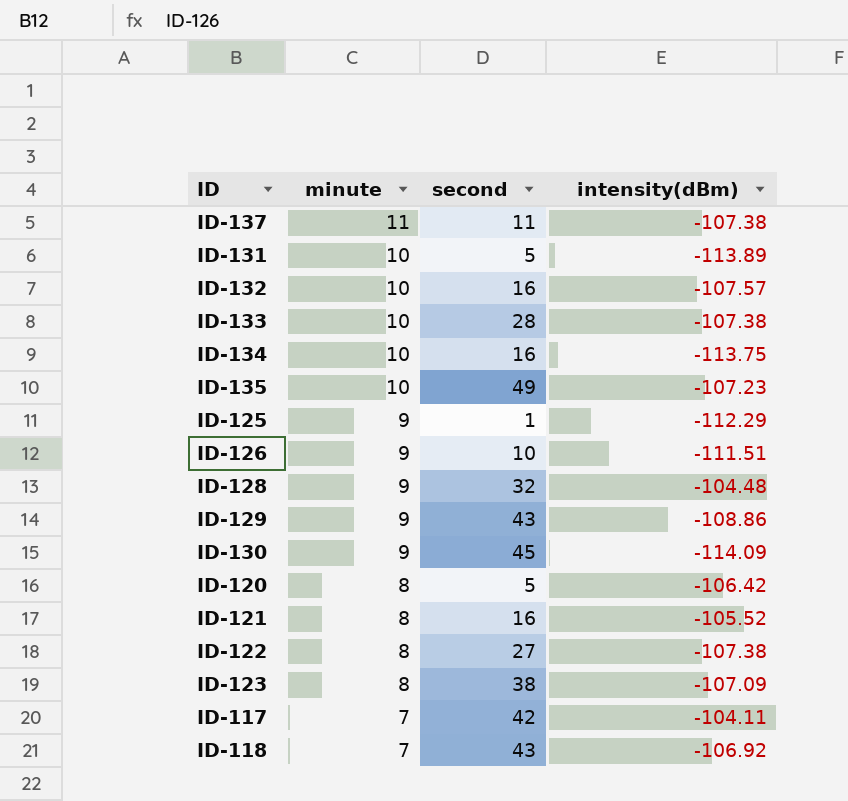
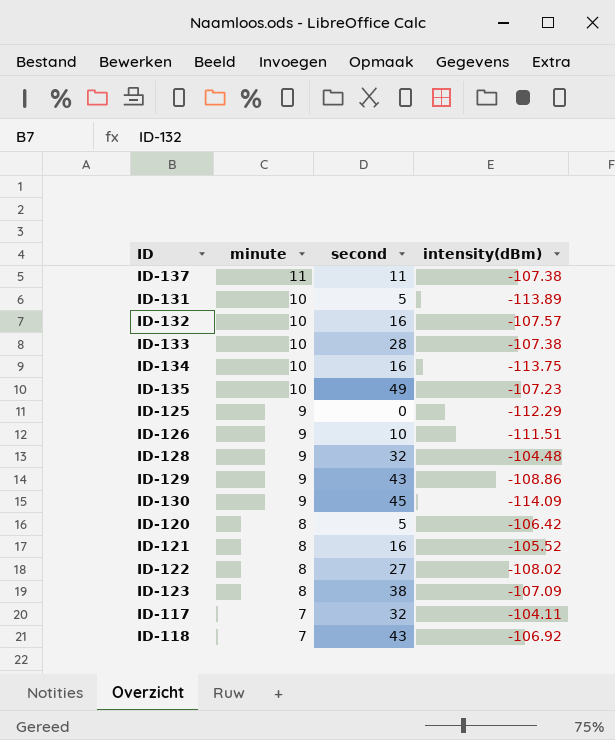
ID-125 | second: 1 -> 0
ID-122 | intensity(dBm): -107.38 -> -108.02
ID-117 | second: 42 -> 32

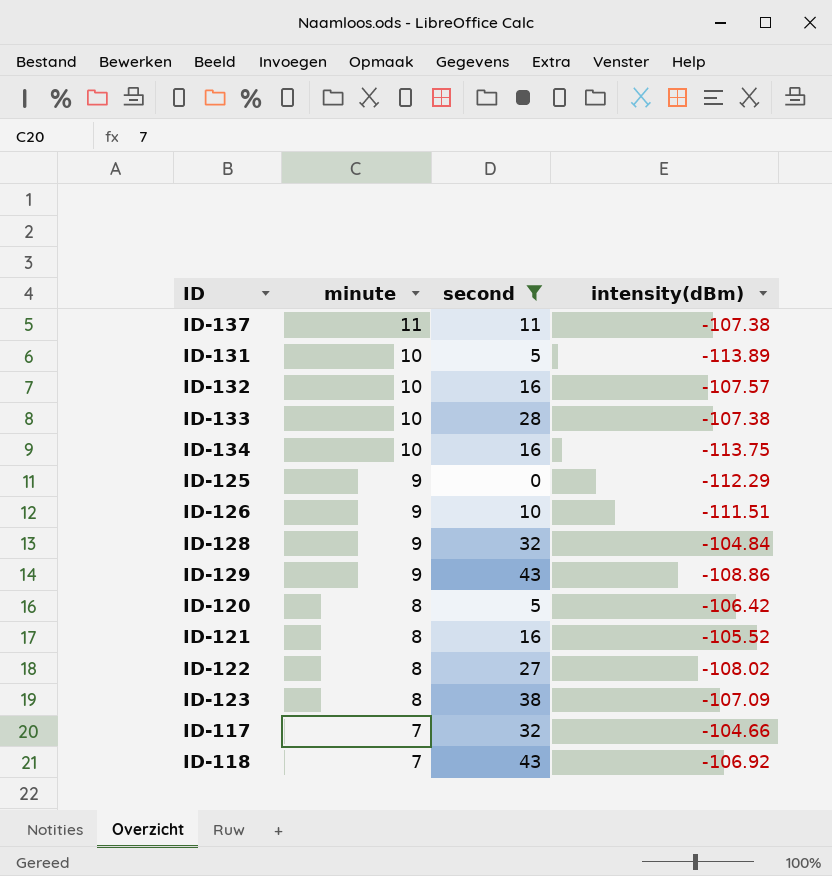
filter: none -> second <= 43
ID-128 | intensity(dBm): -104.48 -> -104.84
ID-117 | intensity(dBm): -104.11 -> -104.66

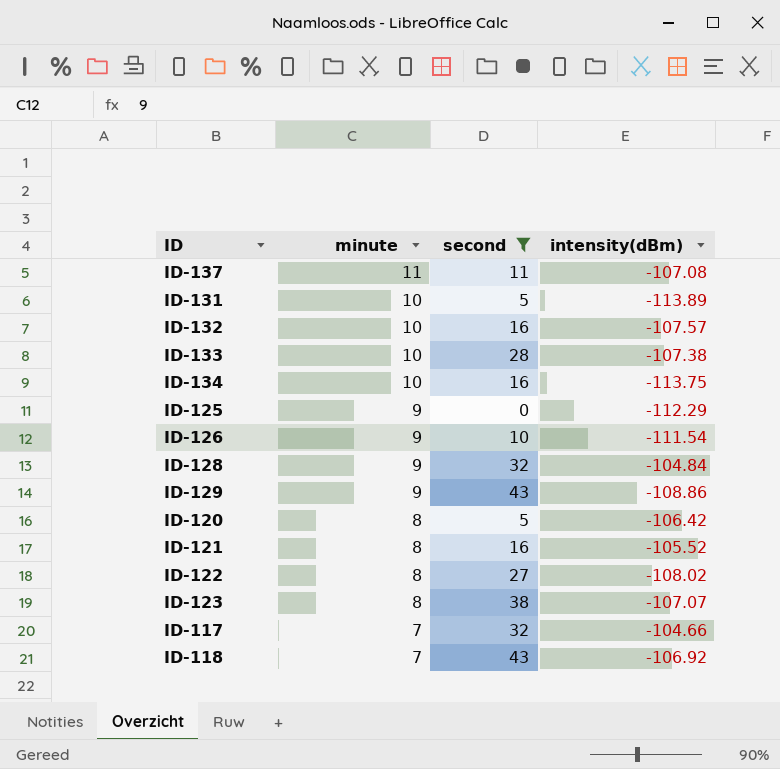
ID-137 | intensity(dBm): -107.38 -> -107.08
ID-126 | intensity(dBm): -111.51 -> -111.54
ID-123 | intensity(dBm): -107.09 -> -107.07

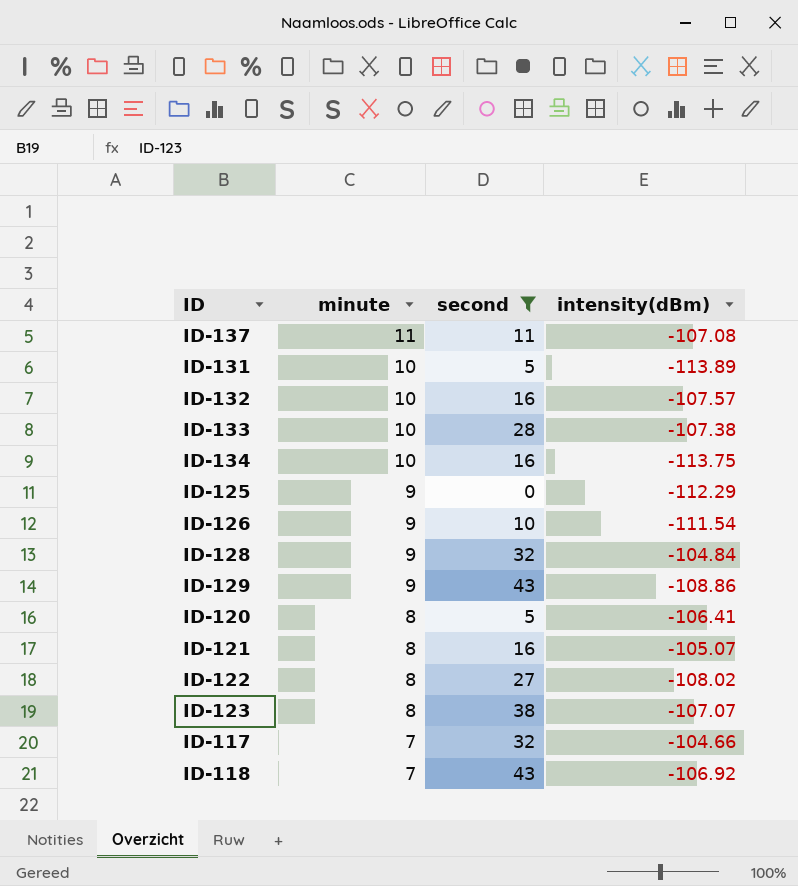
ID-120 | intensity(dBm): -106.42 -> -106.41
ID-121 | intensity(dBm): -105.52 -> -105.07

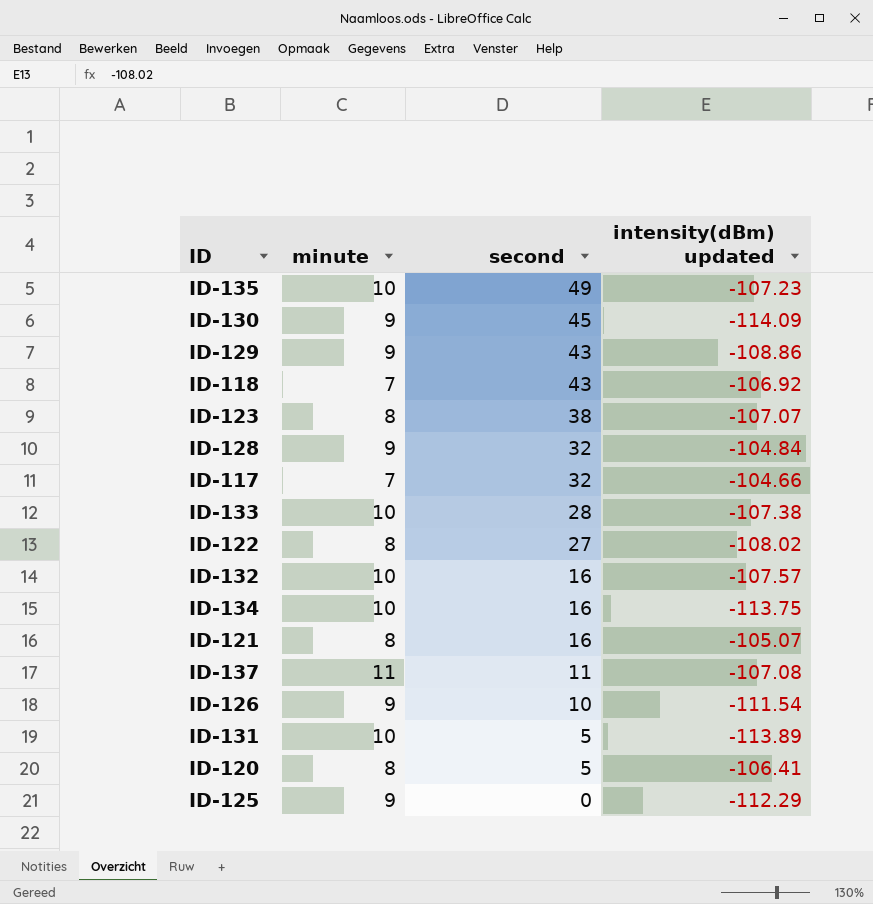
filter: second <= 43 -> none
row order: minute descending -> second descending
column name: intensity(dBm) -> intensity(dBm) updated

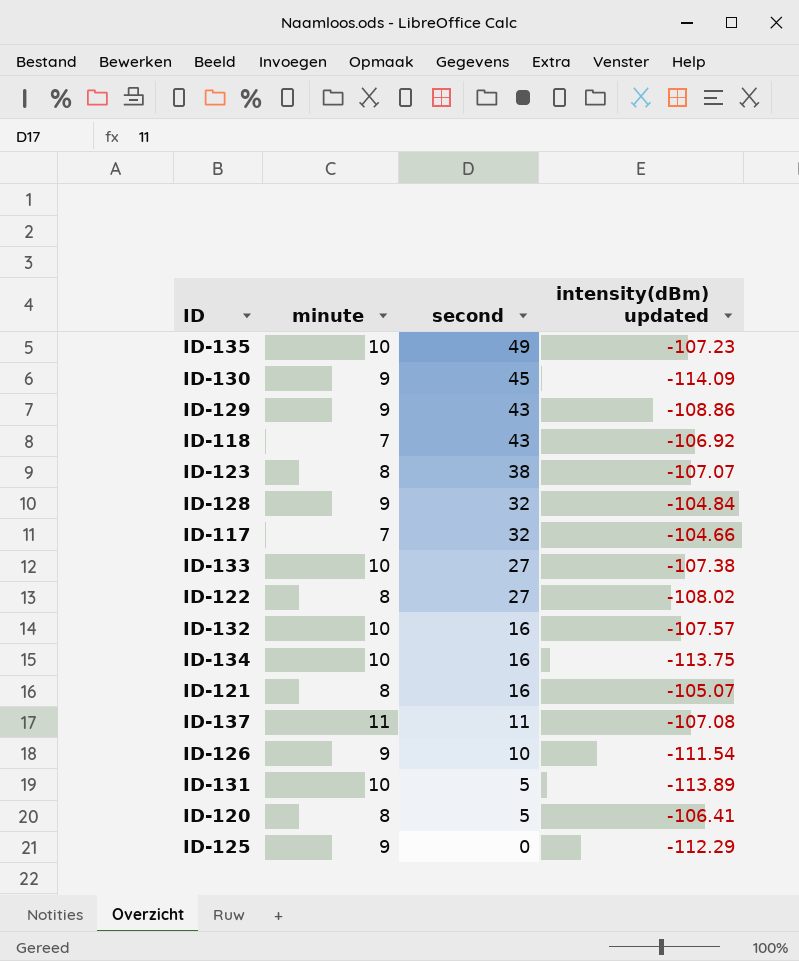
ID-133 | second: 28 -> 27

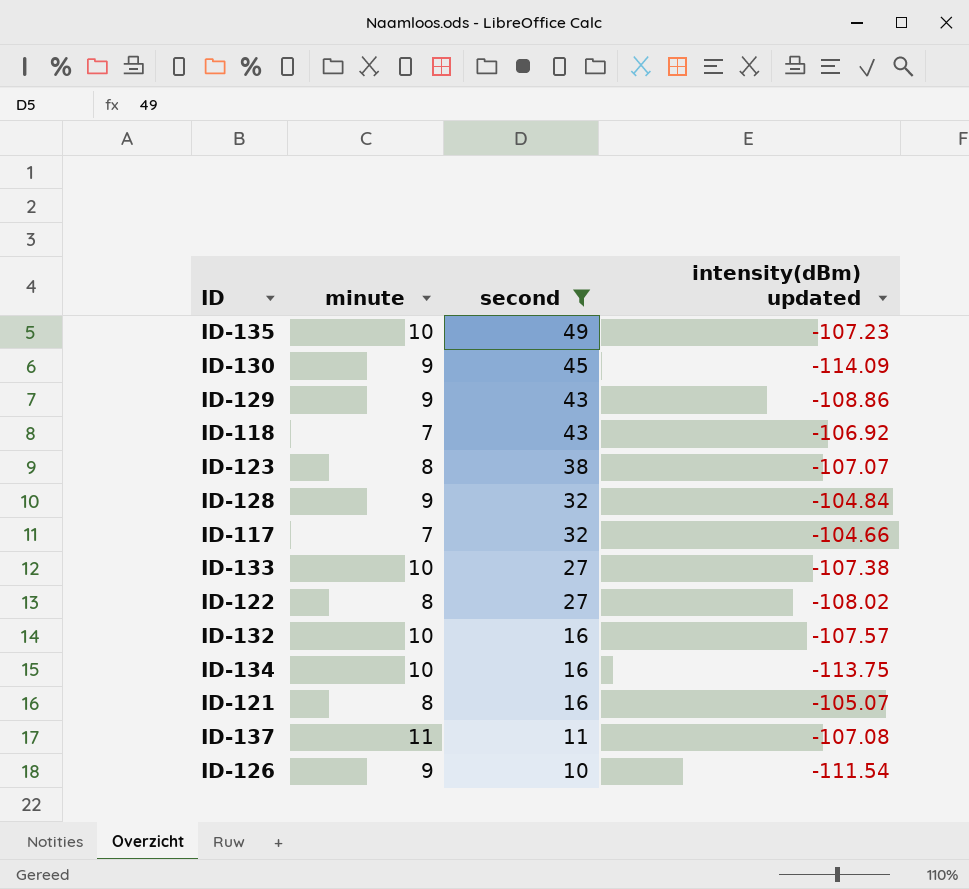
filter: none -> second >= 10

